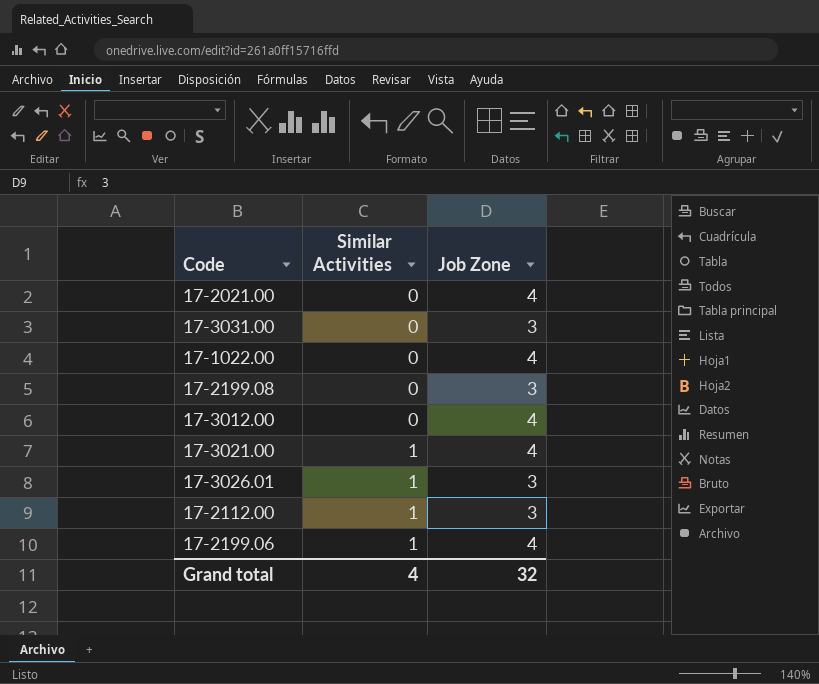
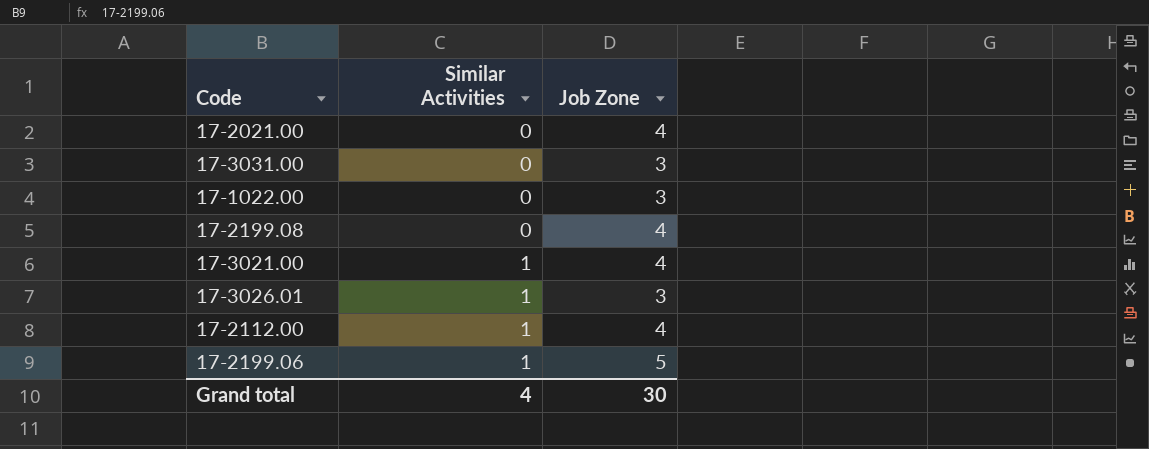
row 17-3012.00: 0 | 4 -> none
17-1022.00 | Job Zone: 4 -> 3
17-2199.08 | Job Zone: 3 -> 4
17-2112.00 | Job Zone: 3 -> 4
17-2199.06 | Job Zone: 4 -> 5
Grand total | Job Zone: 32 -> 30

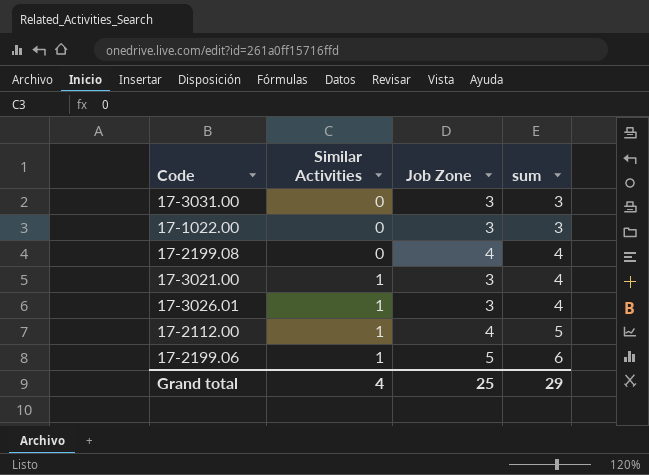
column sum | formula: none -> [Similar Activities] + [Job Zone]
row 17-2021.00: 0 | 4 -> none
17-3021.00 | Job Zone: 4 -> 3
Grand total | Job Zone: 30 -> 25

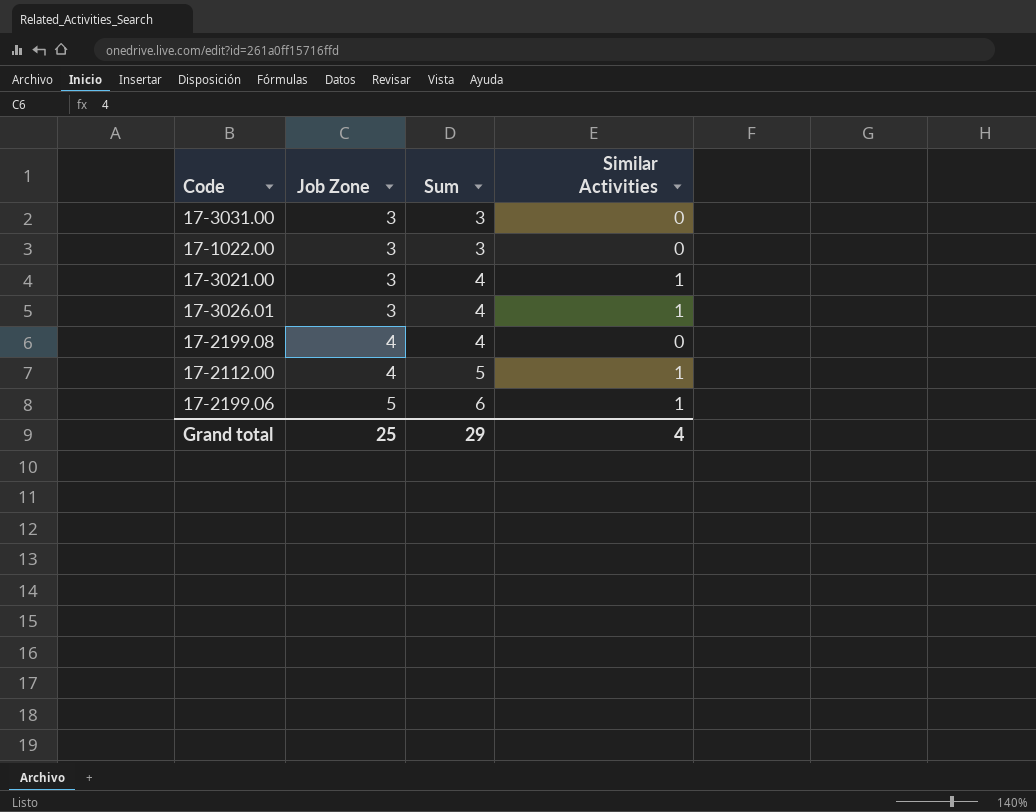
row order: Similar Activities ascending -> Job Zone ascending
column name: sum -> Sum
column Similar Activities | position: 2 -> 4

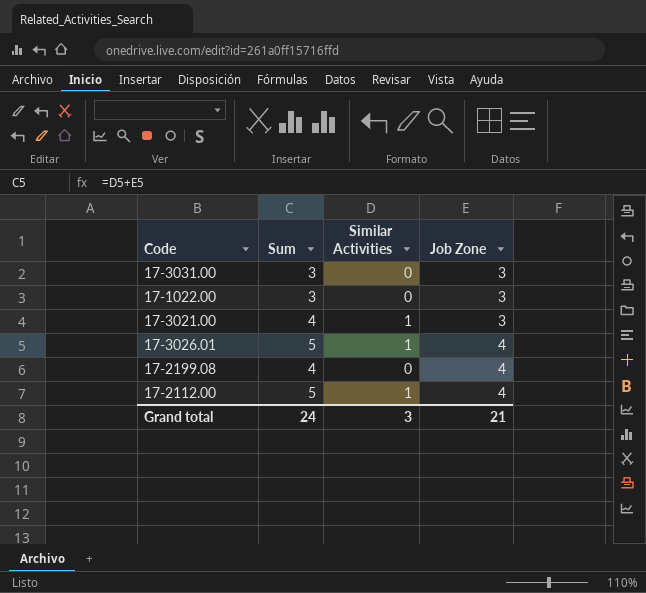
column Job Zone | position: 2 -> 4
row 17-2199.06: 5 | 6 | 1 -> none
17-3026.01 | Sum: 4 -> 5
17-3026.01 | Job Zone: 3 -> 4
Grand total | Sum: 29 -> 24
Grand total | Similar Activities: 4 -> 3
Grand total | Job Zone: 25 -> 21

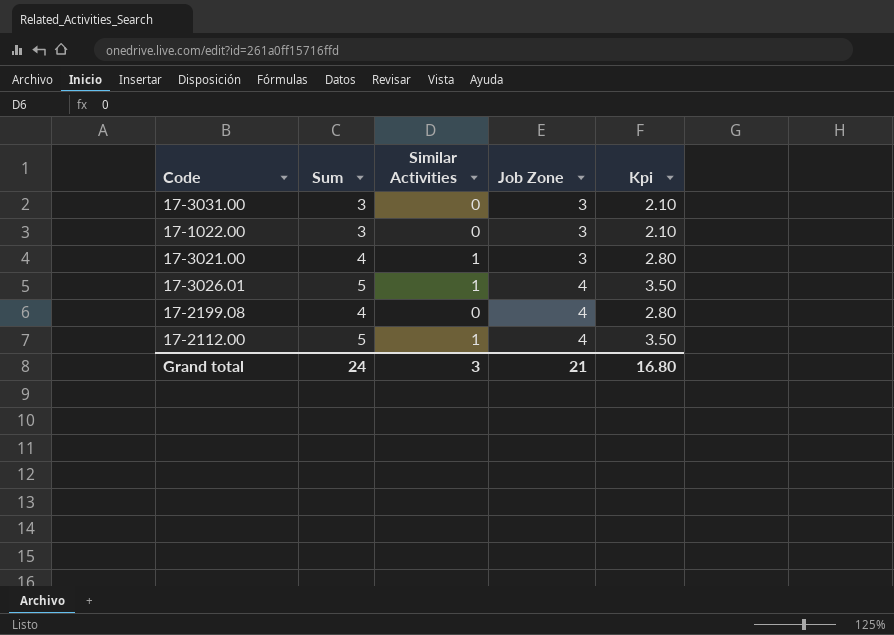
column Kpi | formula: none -> [Sum] * 0.7

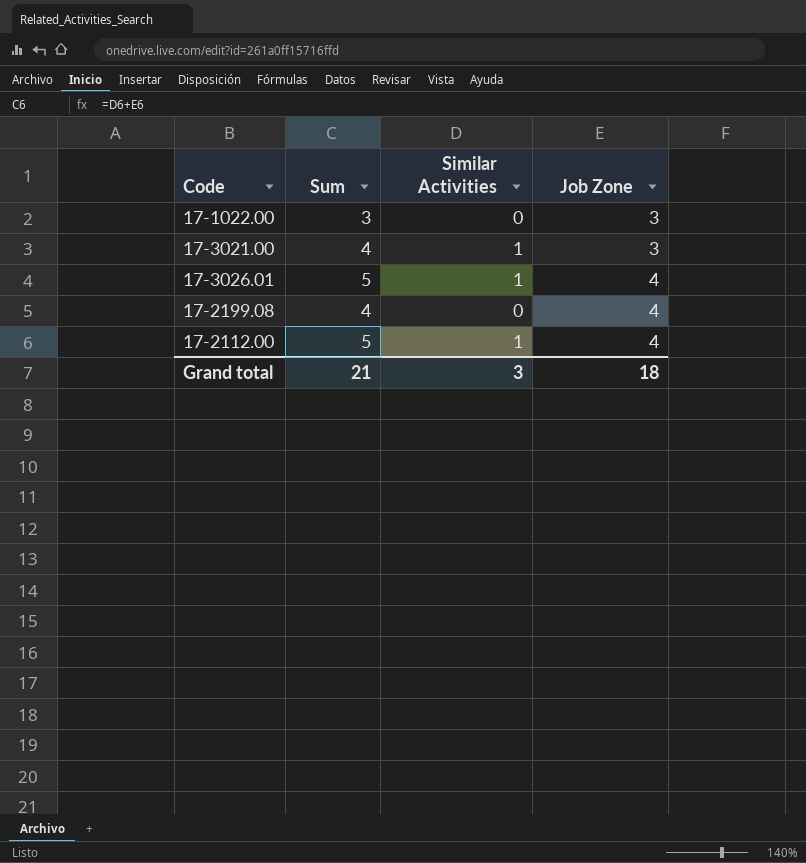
column Kpi | formula: [Sum] * 0.7 -> none
row 17-3031.00: 3 | 0 | 3 | 2.10 -> none
Grand total | Sum: 24 -> 21
Grand total | Job Zone: 21 -> 18

